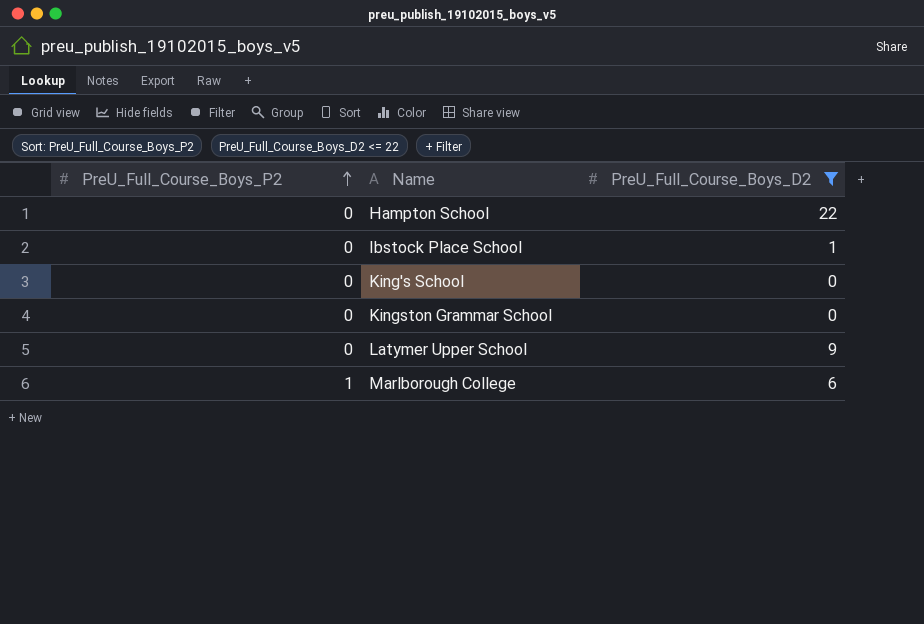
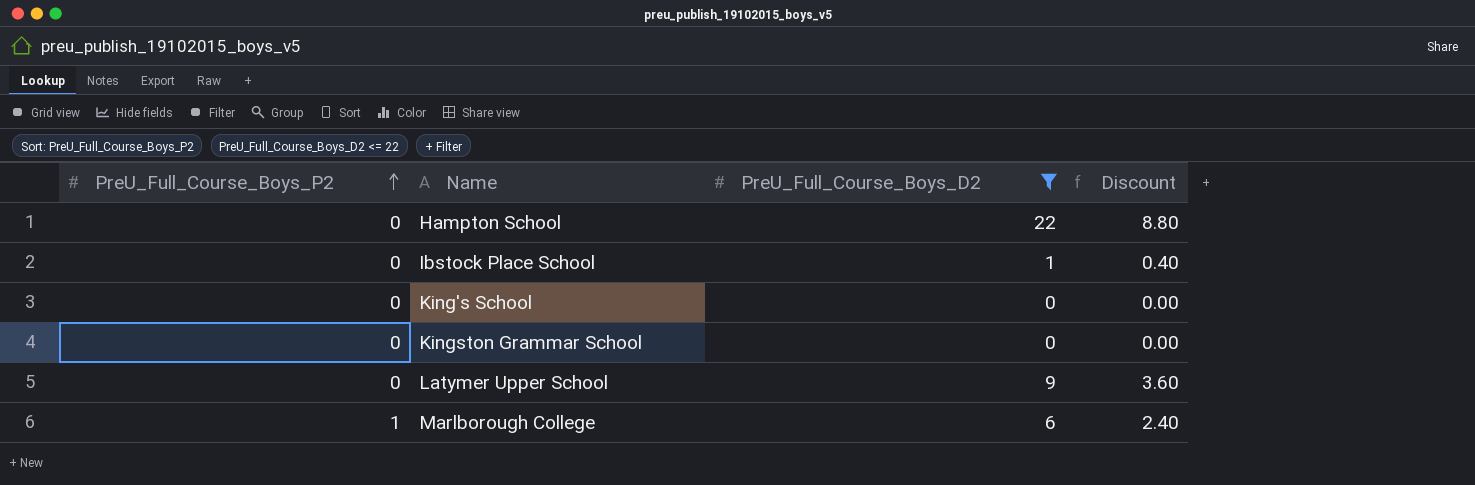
column Discount | formula: none -> [PreU_Full_Course_Boys_D2] * 0.4

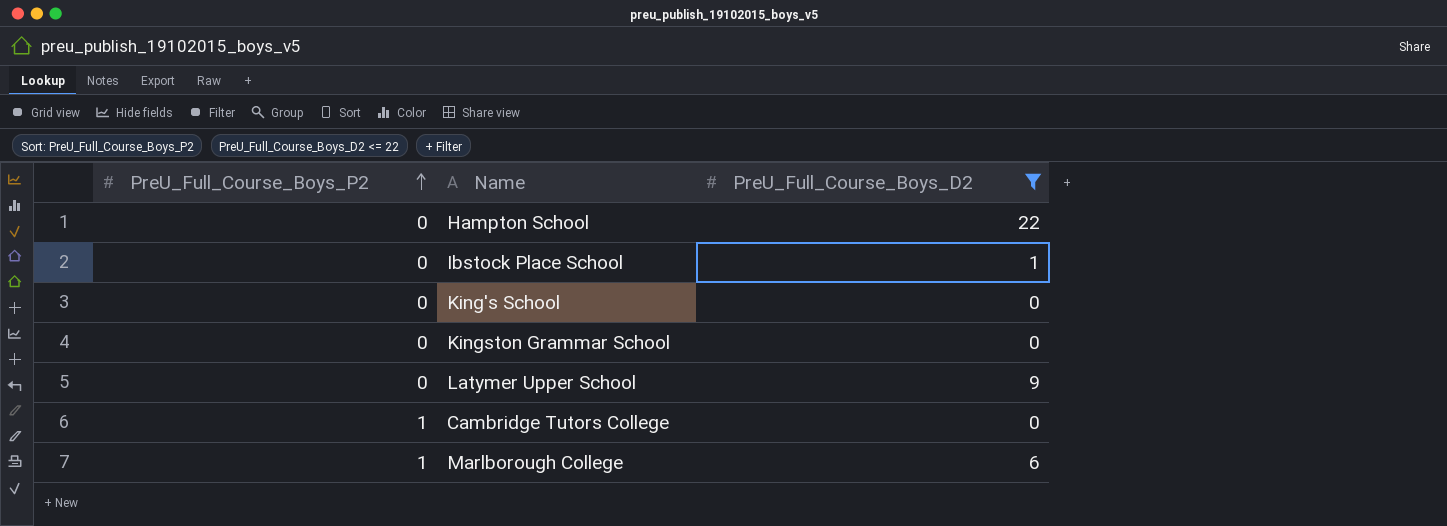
column Discount | formula: [PreU_Full_Course_Boys_D2] * 0.4 -> none
row Cambridge Tutors College: none -> 1 | 0

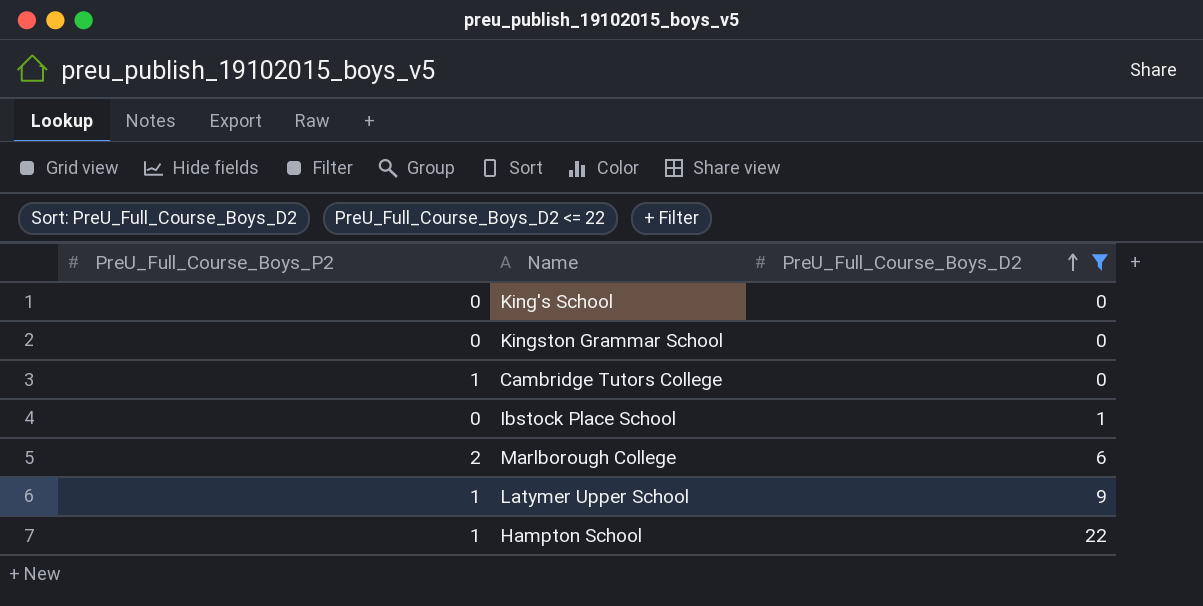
row order: PreU_Full_Course_Boys_P2 ascending -> PreU_Full_Course_Boys_D2 ascending
Marlborough College | PreU_Full_Course_Boys_P2: 1 -> 2
Latymer Upper School | PreU_Full_Course_Boys_P2: 0 -> 1
Hampton School | PreU_Full_Course_Boys_P2: 0 -> 1

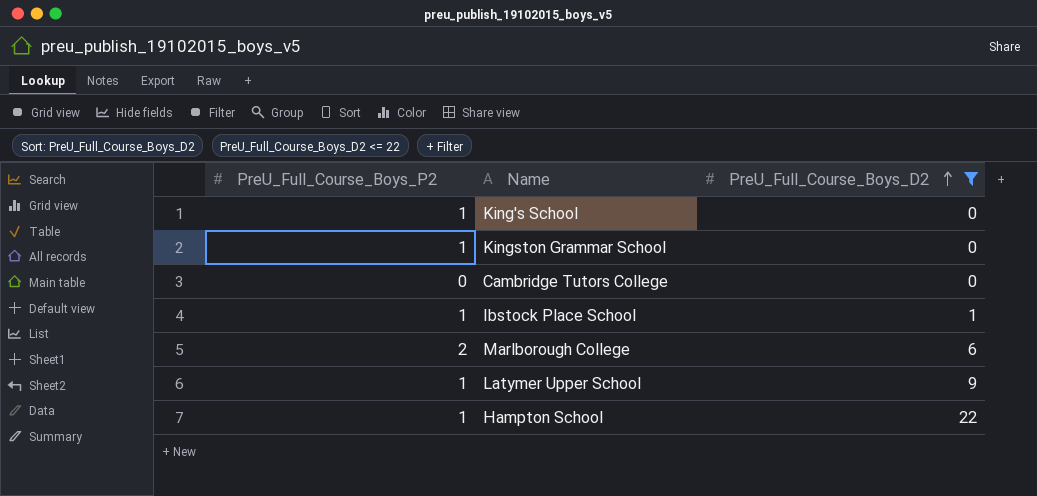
King's School | PreU_Full_Course_Boys_P2: 0 -> 1
Kingston Grammar School | PreU_Full_Course_Boys_P2: 0 -> 1
Cambridge Tutors College | PreU_Full_Course_Boys_P2: 1 -> 0
Ibstock Place School | PreU_Full_Course_Boys_P2: 0 -> 1

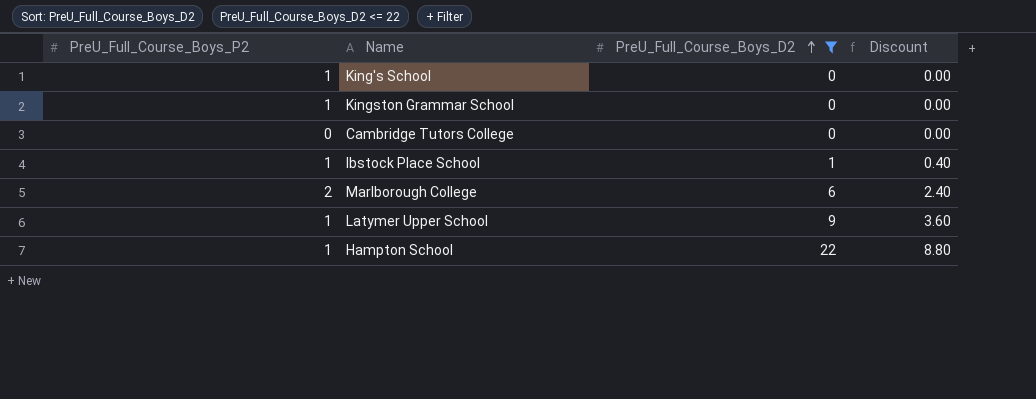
column Discount | formula: none -> [PreU_Full_Course_Boys_D2] * 0.4

